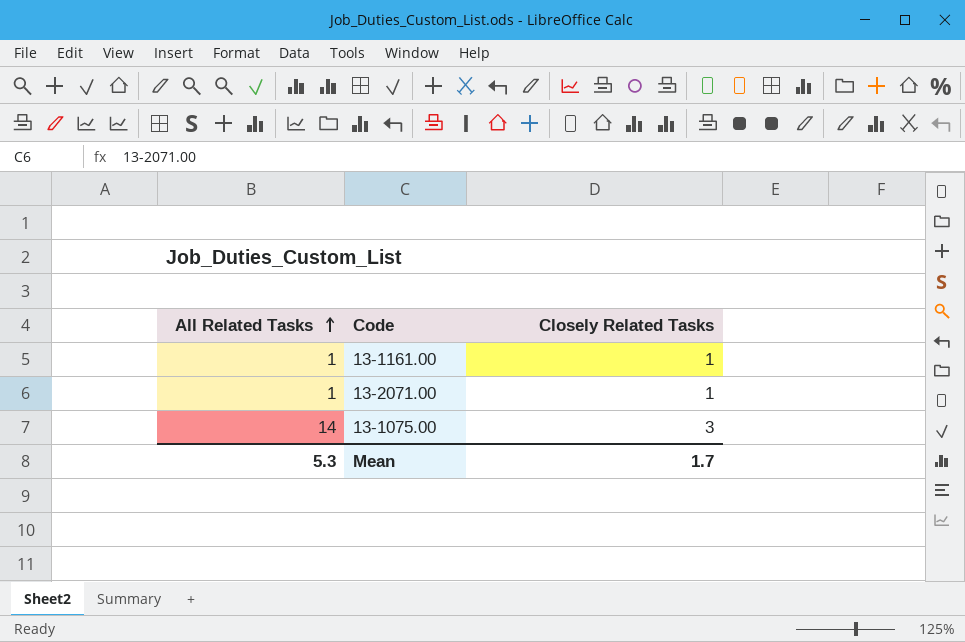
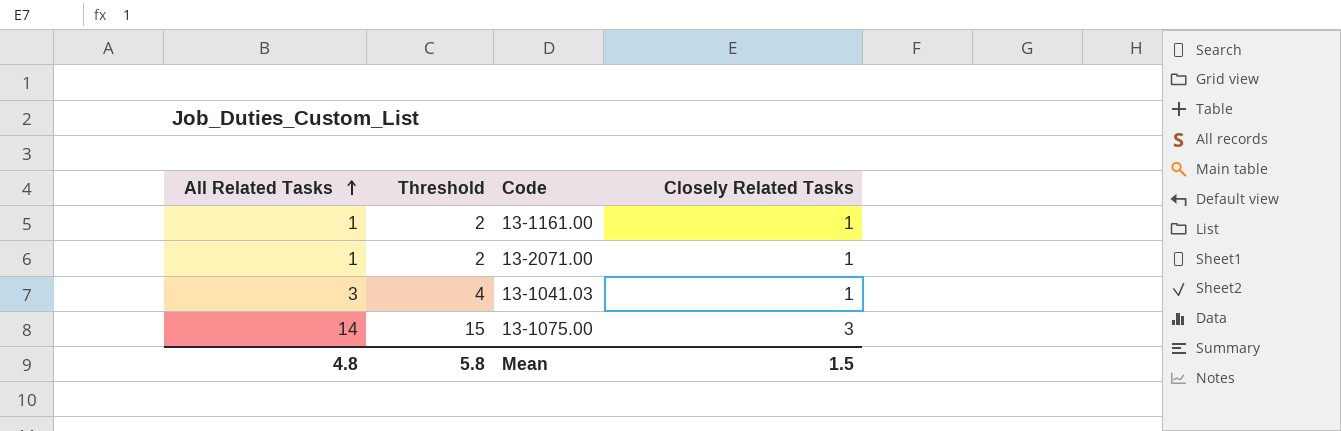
column Threshold | formula: none -> [All Related Tasks] + 1
row 13-1041.03: none -> 3 | 4 | 1
Mean | All Related Tasks: 5.3 -> 4.8
Mean | Closely Related Tasks: 1.7 -> 1.5

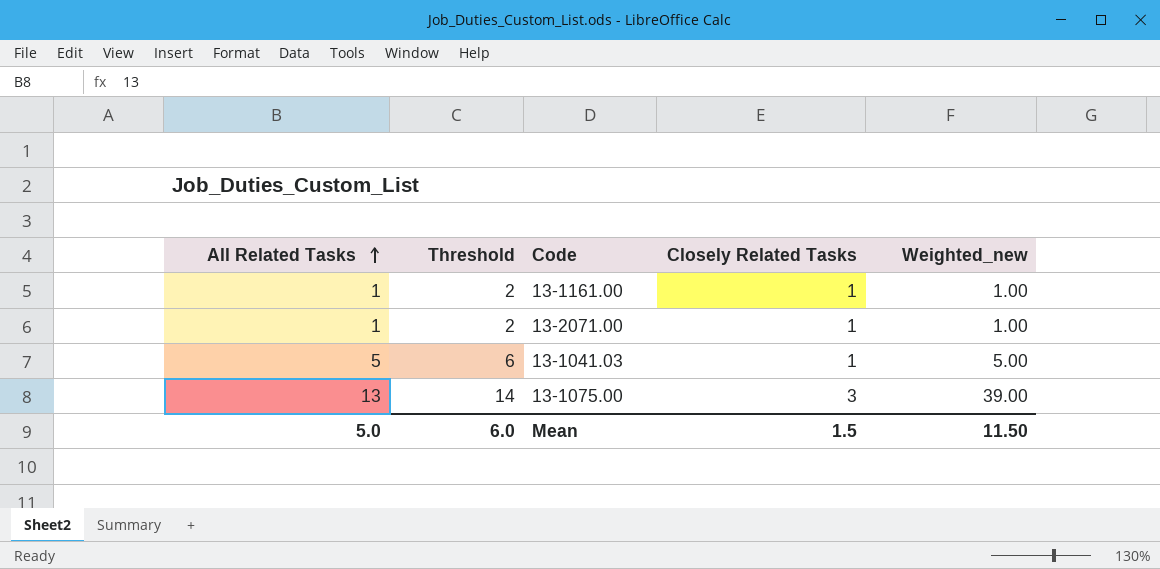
column Weighted_new | formula: none -> [All Related Tasks] * [Closely Related Tasks]
13-1041.03 | All Related Tasks: 3 -> 5
13-1041.03 | Threshold: 4 -> 6
13-1075.00 | All Related Tasks: 14 -> 13
13-1075.00 | Threshold: 15 -> 14
Mean | All Related Tasks: 4.8 -> 5.0
Mean | Threshold: 5.8 -> 6.0

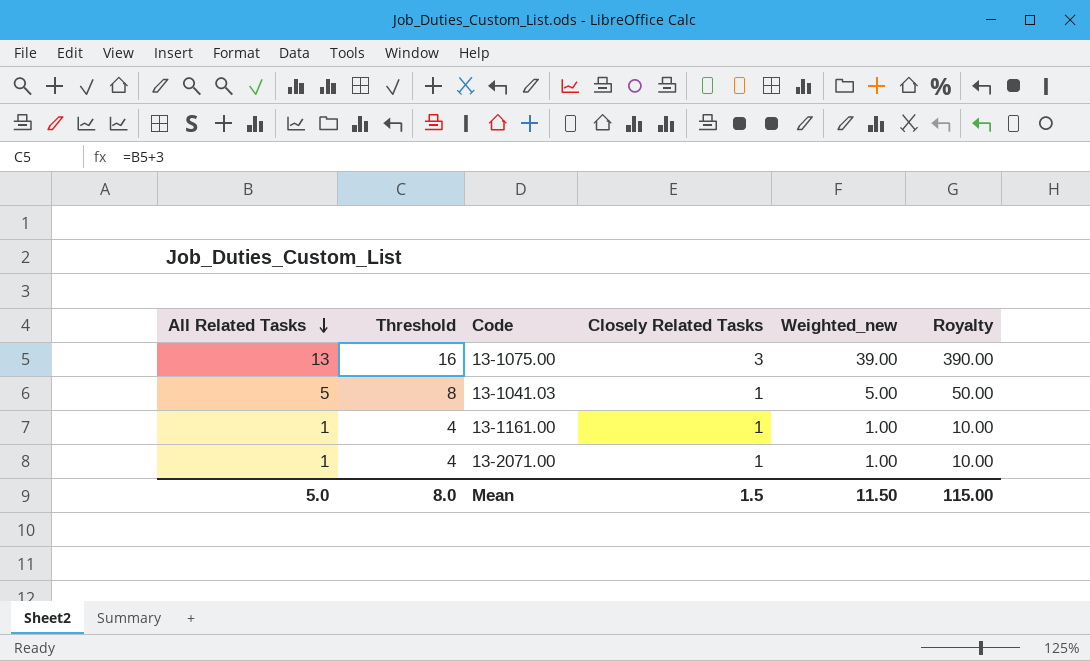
row order: All Related Tasks ascending -> All Related Tasks descending
column Threshold | formula: [All Related Tasks] + 1 -> [All Related Tasks] + 3
column Royalty | formula: none -> [Weighted_new] * 10
Mean | Threshold: 6.0 -> 8.0

